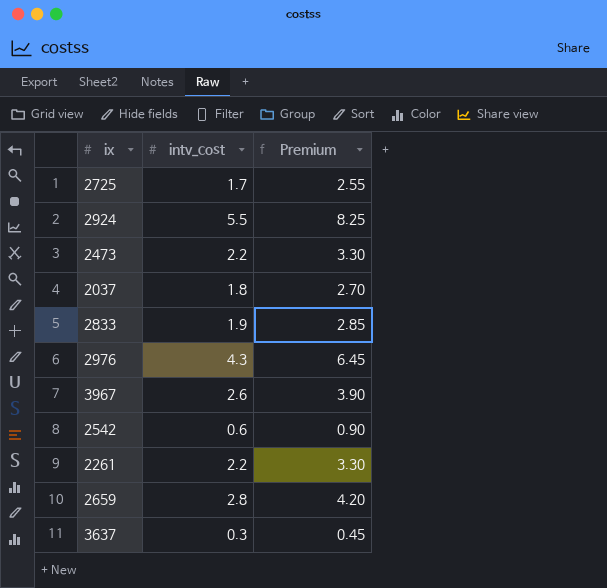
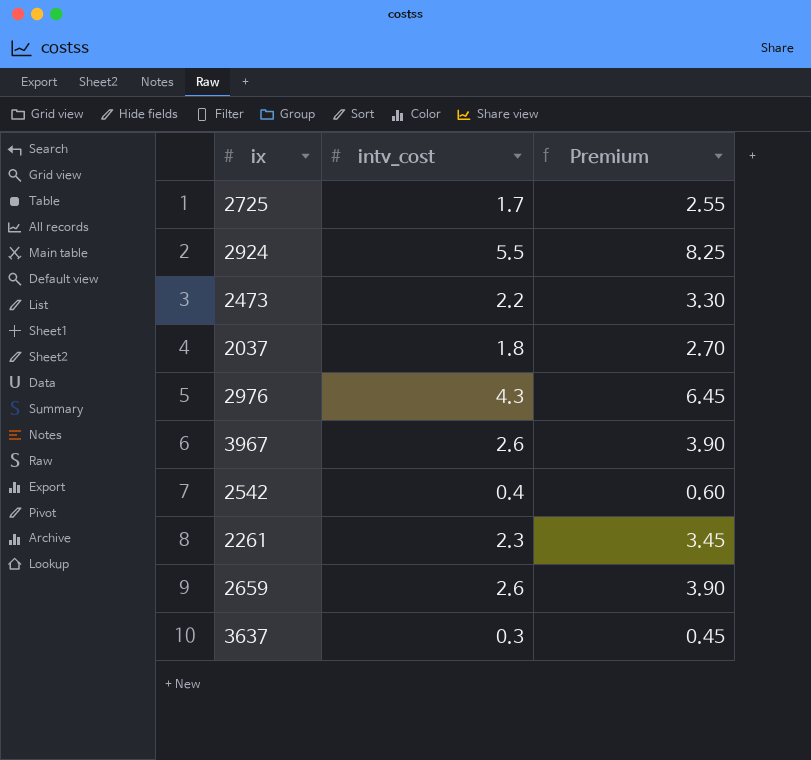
row 2833: 1.9 | 2.85 -> none
2542 | intv_cost: 0.6 -> 0.4
2542 | Premium: 0.90 -> 0.60
2261 | intv_cost: 2.2 -> 2.3
2261 | Premium: 3.30 -> 3.45
2659 | intv_cost: 2.8 -> 2.6
2659 | Premium: 4.20 -> 3.90

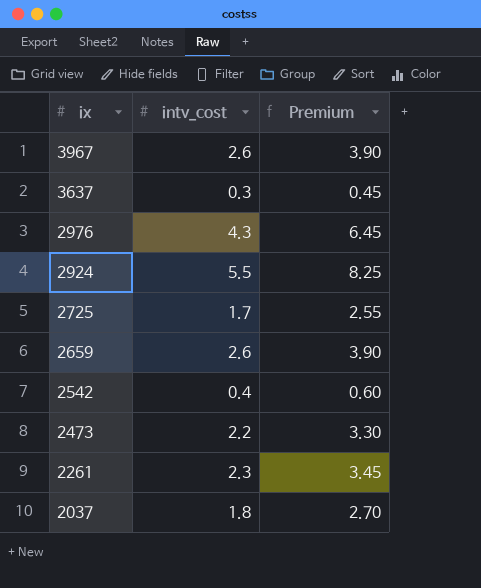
row order: none -> ix descending

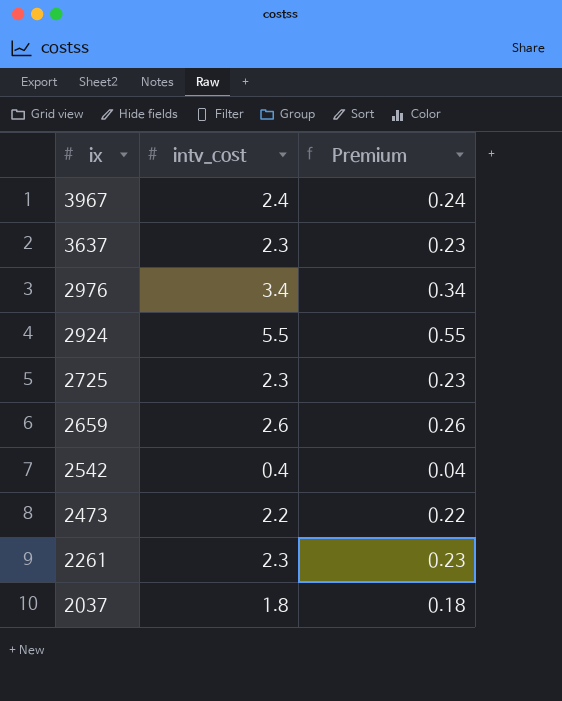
column Premium | formula: [intv_cost] * 1.5 -> [intv_cost] * 0.1
3967 | intv_cost: 2.6 -> 2.4
3637 | intv_cost: 0.3 -> 2.3
2976 | intv_cost: 4.3 -> 3.4
2725 | intv_cost: 1.7 -> 2.3

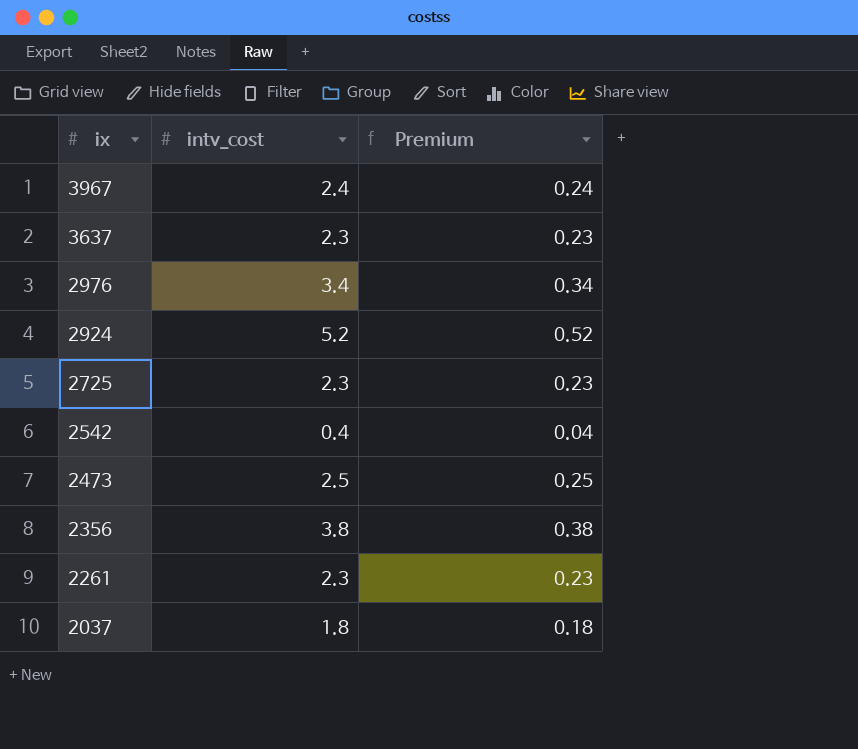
row 2659: 2.6 | 0.26 -> none
2924 | intv_cost: 5.5 -> 5.2
2924 | Premium: 0.55 -> 0.52
2473 | intv_cost: 2.2 -> 2.5
2473 | Premium: 0.22 -> 0.25
row 2356: none -> 3.8 | 0.38

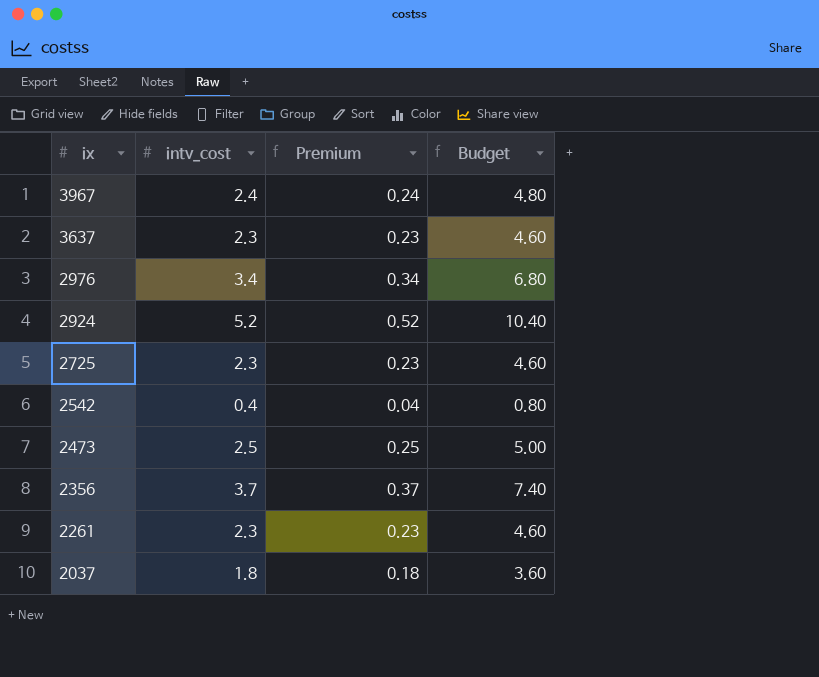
column Budget | formula: none -> [intv_cost] * 2
2356 | intv_cost: 3.8 -> 3.7
2356 | Premium: 0.38 -> 0.37

